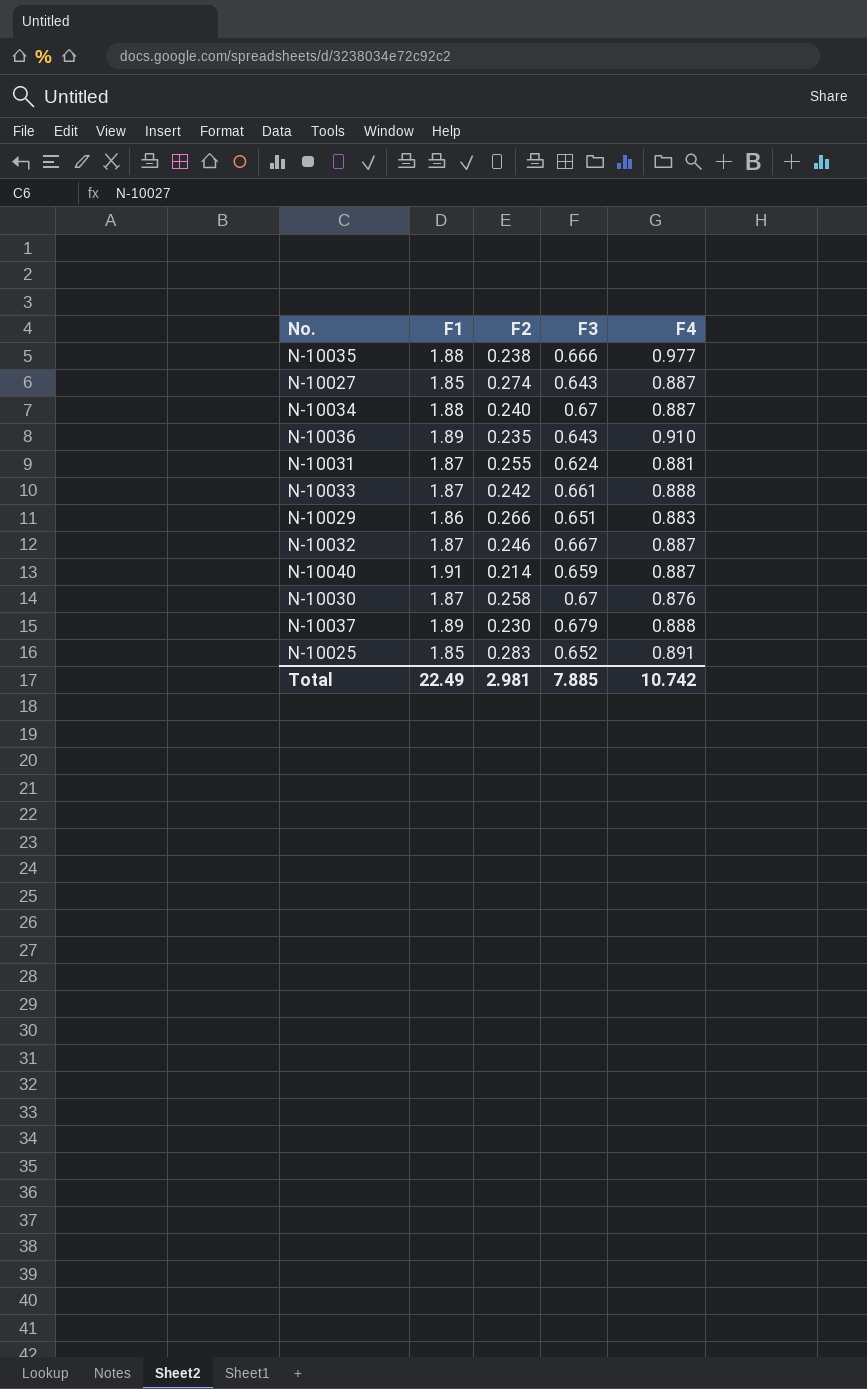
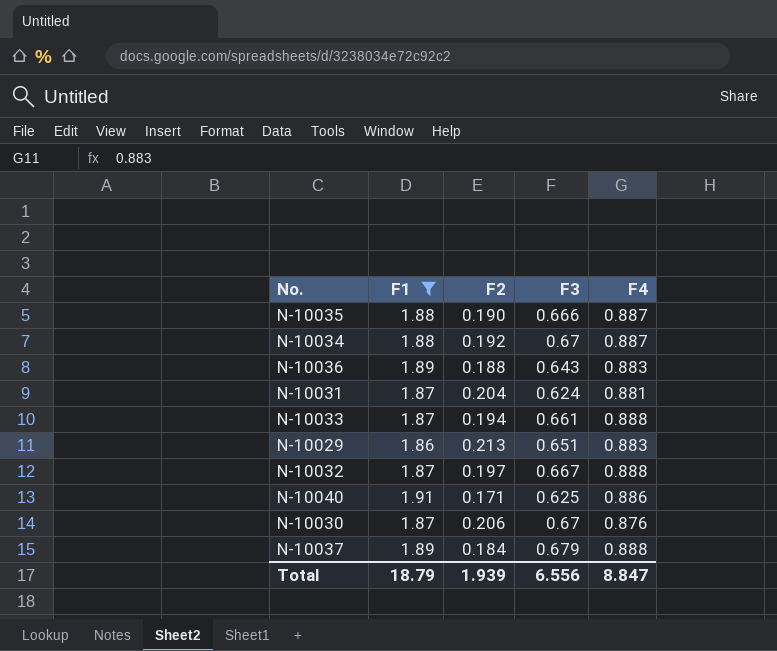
filter: none -> F1 != 1.85
N-10035 | F2: 0.238 -> 0.190
N-10035 | F4: 0.977 -> 0.887
N-10034 | F2: 0.240 -> 0.192
N-10036 | F2: 0.235 -> 0.188
N-10036 | F4: 0.910 -> 0.883
N-10031 | F2: 0.255 -> 0.204
N-10033 | F2: 0.242 -> 0.194
N-10029 | F2: 0.266 -> 0.213
N-10032 | F2: 0.246 -> 0.197
N-10032 | F4: 0.887 -> 0.888
N-10040 | F2: 0.214 -> 0.171
N-10040 | F3: 0.659 -> 0.625
N-10040 | F4: 0.887 -> 0.886
N-10030 | F2: 0.258 -> 0.206
N-10037 | F2: 0.230 -> 0.184
Total | F1: 22.49 -> 18.79
Total | F2: 2.981 -> 1.939
Total | F3: 7.885 -> 6.556
Total | F4: 10.742 -> 8.847

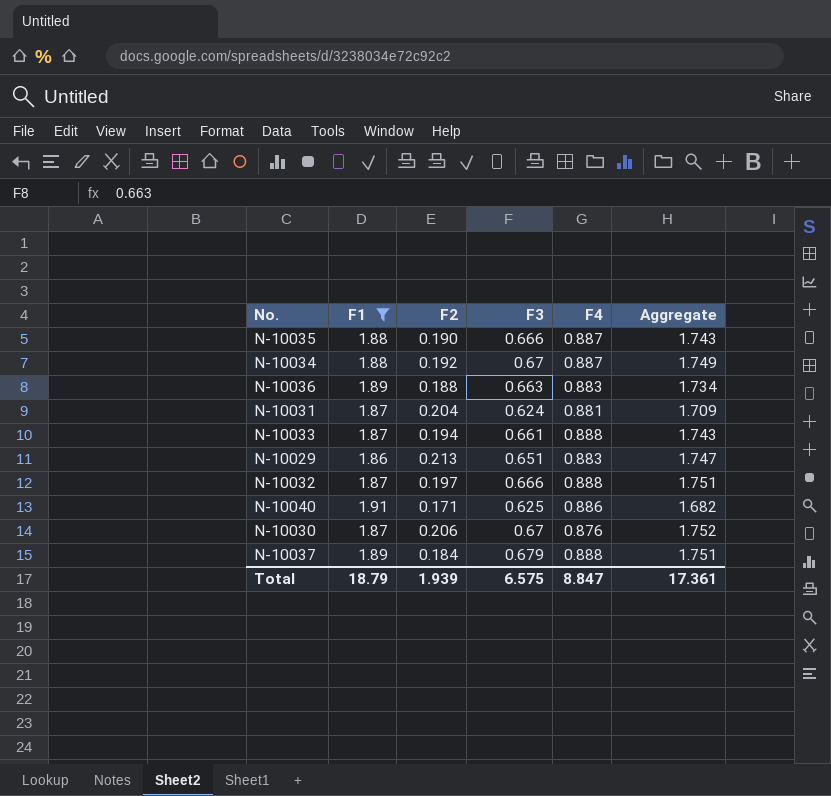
column Aggregate | formula: none -> [F2] + [F3] + [F4]
N-10036 | F3: 0.643 -> 0.663
N-10032 | F3: 0.667 -> 0.666
Total | F3: 6.556 -> 6.575

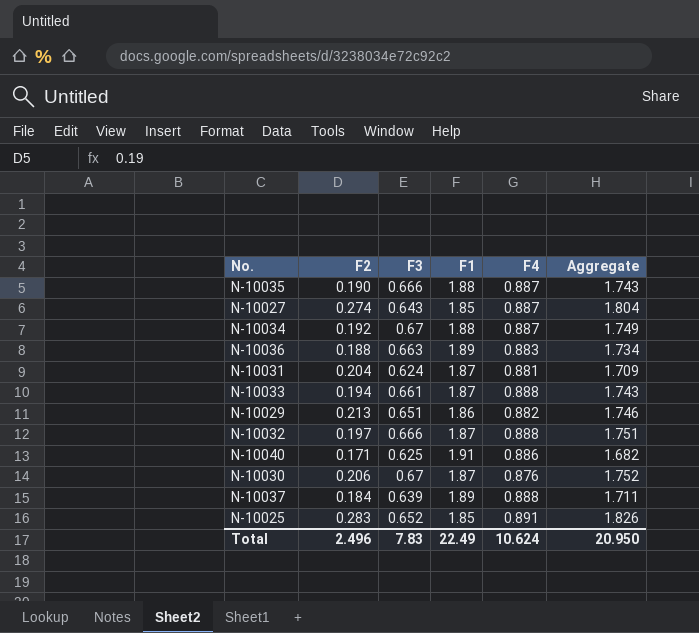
filter: F1 != 1.85 -> none
column F1 | position: 2 -> 4
N-10029 | F4: 0.883 -> 0.882
N-10029 | Aggregate: 1.747 -> 1.746
N-10037 | F3: 0.679 -> 0.639
N-10037 | Aggregate: 1.751 -> 1.711
Total | F2: 1.939 -> 2.496
Total | F3: 6.575 -> 7.83
Total | F1: 18.79 -> 22.49
Total | F4: 8.847 -> 10.624
Total | Aggregate: 17.361 -> 20.950

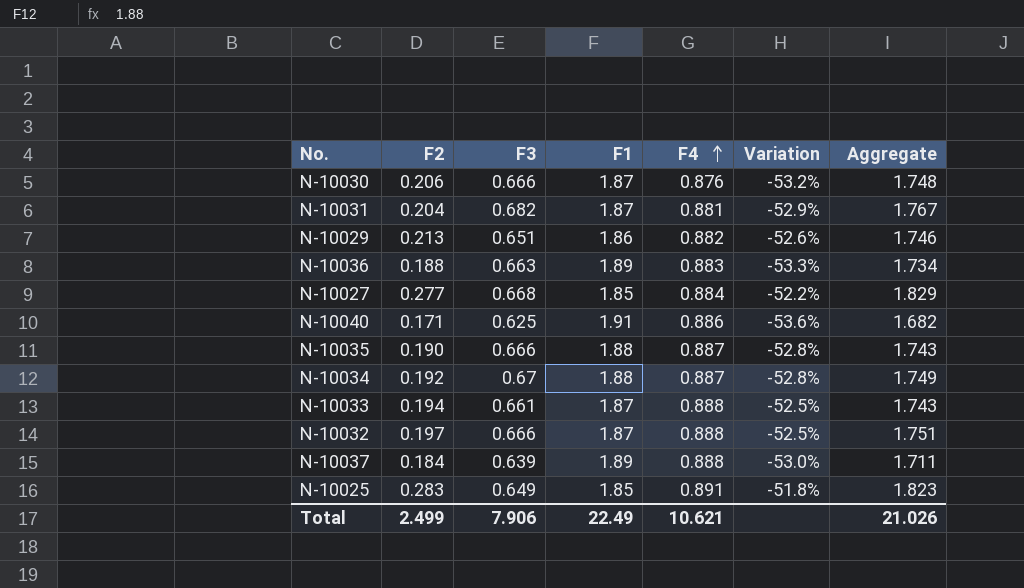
row order: none -> F4 ascending
column Variation | formula: none -> ([F4] - [F1]) / [F1]
N-10030 | F3: 0.67 -> 0.666
N-10030 | Aggregate: 1.752 -> 1.748
N-10031 | F3: 0.624 -> 0.682
N-10031 | Aggregate: 1.709 -> 1.767
N-10027 | F2: 0.274 -> 0.277
N-10027 | F3: 0.643 -> 0.668
N-10027 | F4: 0.887 -> 0.884
N-10027 | Aggregate: 1.804 -> 1.829
N-10025 | F3: 0.652 -> 0.649
N-10025 | Aggregate: 1.826 -> 1.823
Total | F2: 2.496 -> 2.499
Total | F3: 7.83 -> 7.906
Total | F4: 10.624 -> 10.621
Total | Aggregate: 20.950 -> 21.026

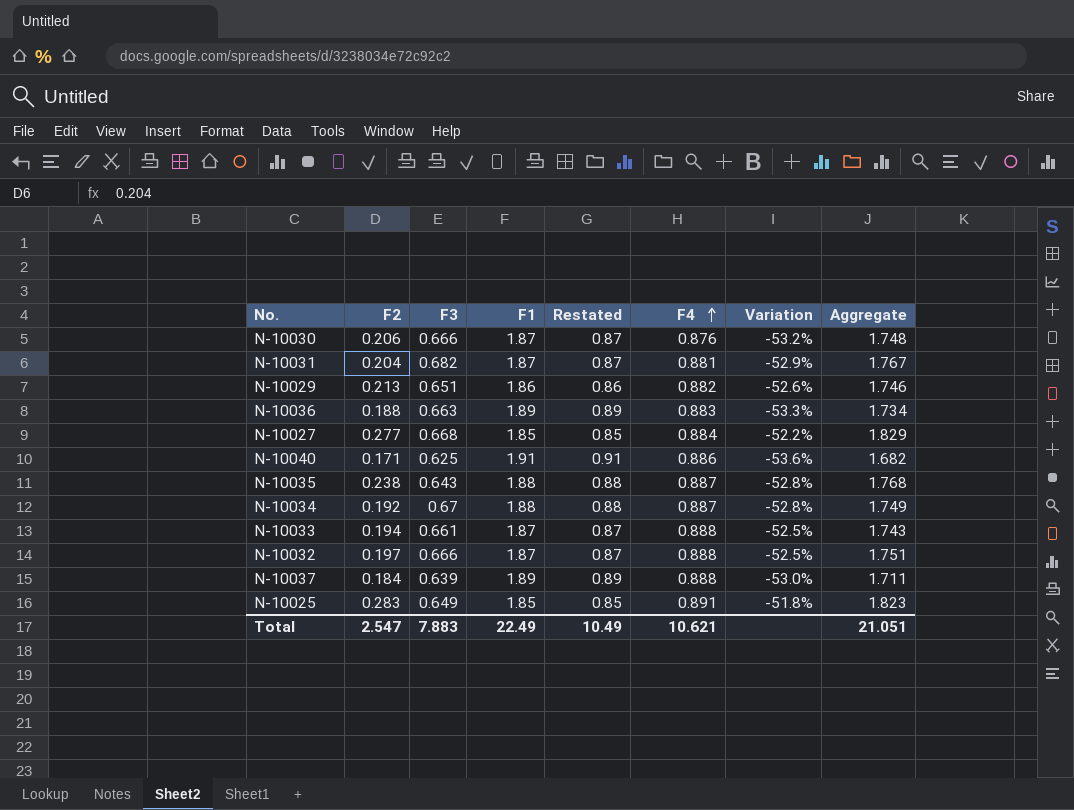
column Restated | formula: none -> [F1] - 1
N-10035 | F2: 0.190 -> 0.238
N-10035 | F3: 0.666 -> 0.643
N-10035 | Aggregate: 1.743 -> 1.768
Total | F2: 2.499 -> 2.547
Total | F3: 7.906 -> 7.883
Total | Aggregate: 21.026 -> 21.051

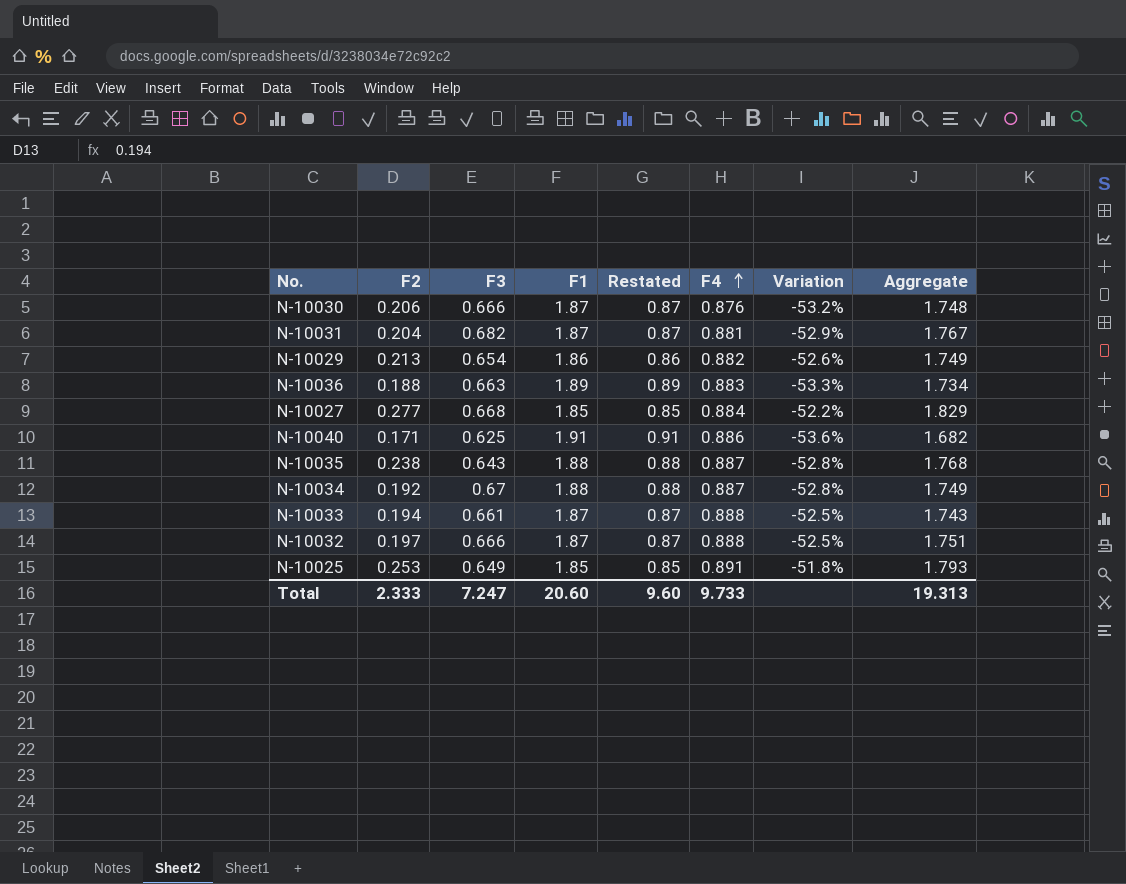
row N-10037: 0.184 | 0.639 | 1.89 | 0.89 | 0.888 | -53.0% | 1.711 -> none
N-10029 | F3: 0.651 -> 0.654
N-10029 | Aggregate: 1.746 -> 1.749
N-10025 | F2: 0.283 -> 0.253
N-10025 | Aggregate: 1.823 -> 1.793
Total | F2: 2.547 -> 2.333
Total | F3: 7.883 -> 7.247
Total | F1: 22.49 -> 20.60
Total | Restated: 10.49 -> 9.60
Total | F4: 10.621 -> 9.733
Total | Aggregate: 21.051 -> 19.313

